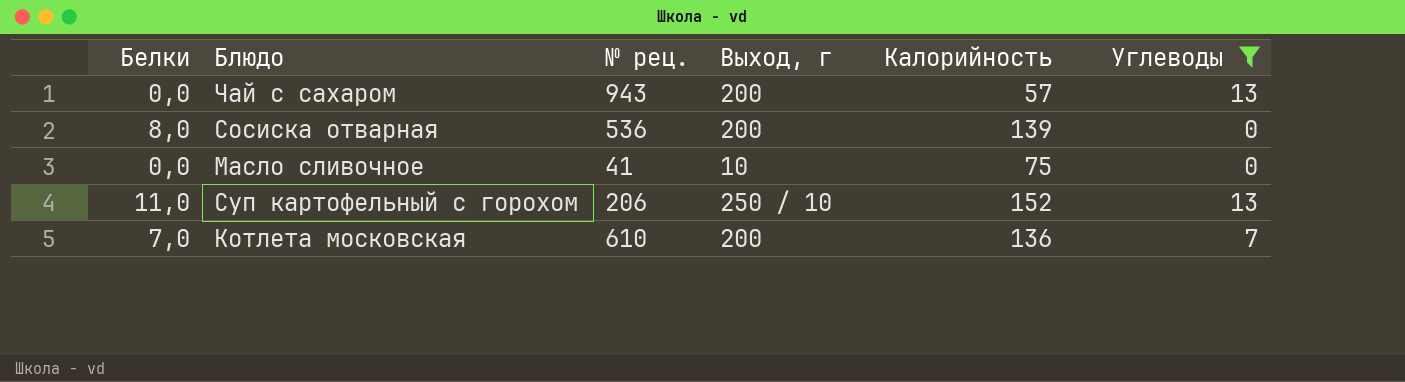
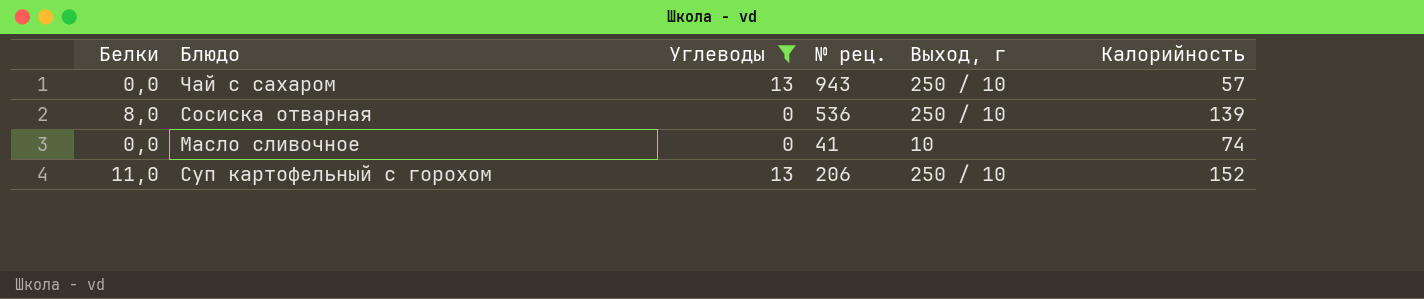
column Углеводы | position: 6 -> 3
row Котлета московская: 7,0 | 610 | 200 | 136 | 7 -> none
Чай с сахаром | Выход, г: 200 -> 250 / 10
Сосиска отварная | Выход, г: 200 -> 250 / 10
Масло сливочное | Калорийность: 75 -> 74

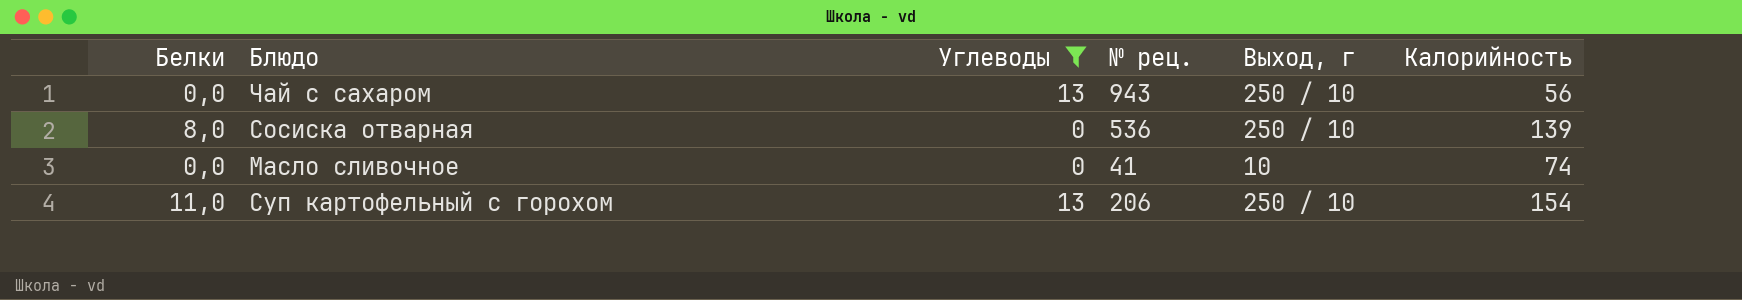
Чай с сахаром | Калорийность: 57 -> 56
Суп картофельный с горохом | Калорийность: 152 -> 154

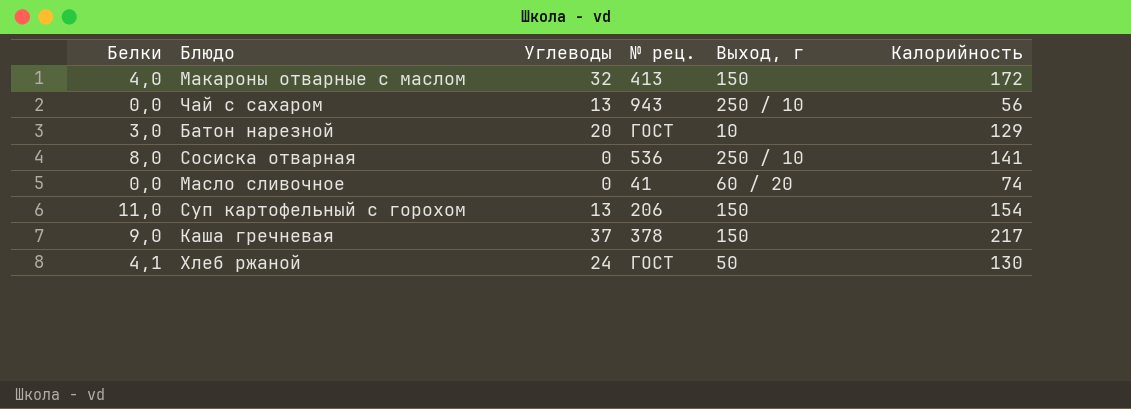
filter: Углеводы <= 13 -> none
Сосиска отварная | Калорийность: 139 -> 141
Масло сливочное | Выход, г: 10 -> 60 / 20
Суп картофельный с горохом | Выход, г: 250 / 10 -> 150

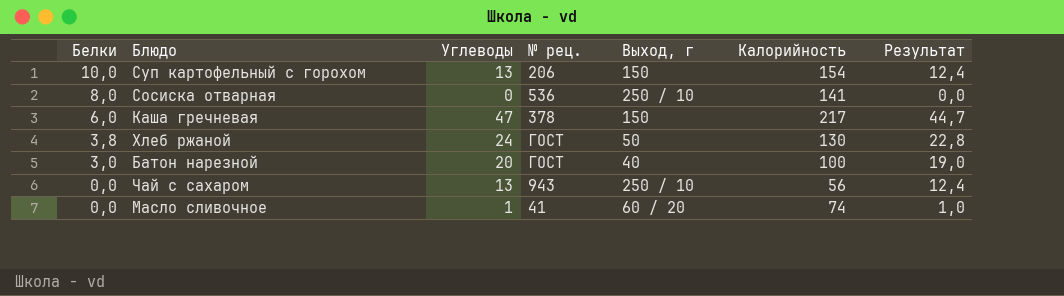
row order: none -> Белки descending
column Результат | formula: none -> [Углеводы] * 0,95
row Макароны отварные с маслом: 4,0 | 32 | 413 | 150 | 172 -> none
Суп картофельный с горохом | Белки: 11,0 -> 10,0
Каша гречневая | Белки: 9,0 -> 6,0
Каша гречневая | Углеводы: 37 -> 47
Хлеб ржаной | Белки: 4,1 -> 3,8
Батон нарезной | Выход, г: 10 -> 40
Батон нарезной | Калорийность: 129 -> 100
Масло сливочное | Углеводы: 0 -> 1

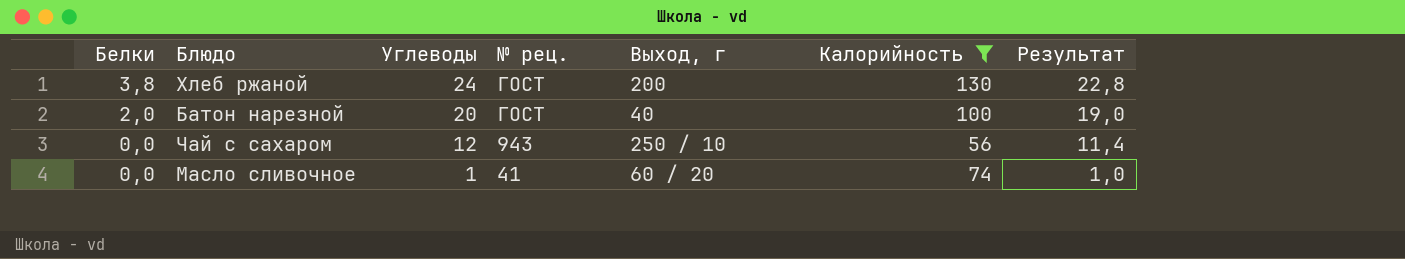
filter: none -> Калорийность <= 130
Хлеб ржаной | Выход, г: 50 -> 200
Батон нарезной | Белки: 3,0 -> 2,0
Чай с сахаром | Углеводы: 13 -> 12
Чай с сахаром | Результат: 12,4 -> 11,4

